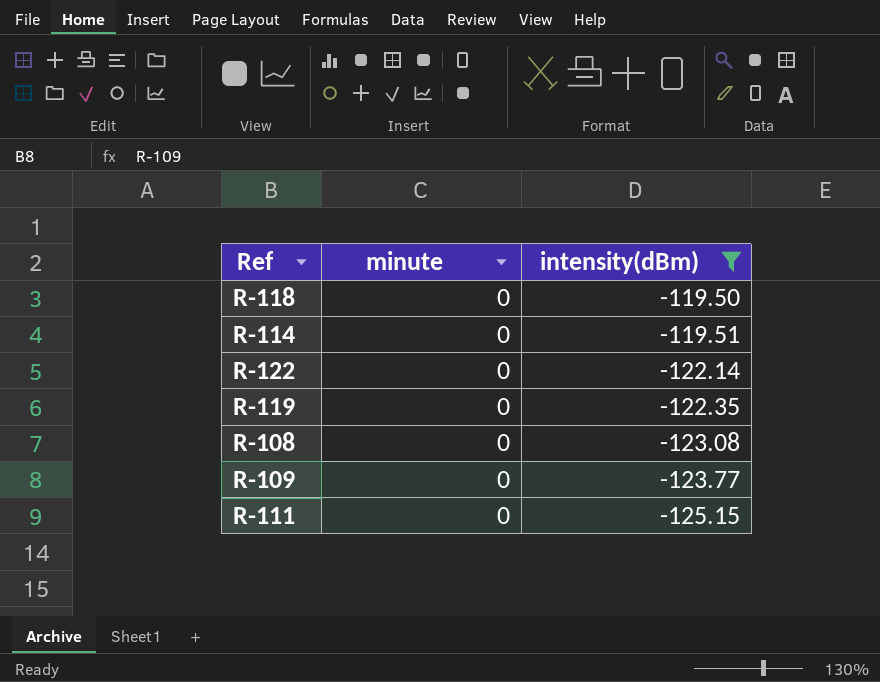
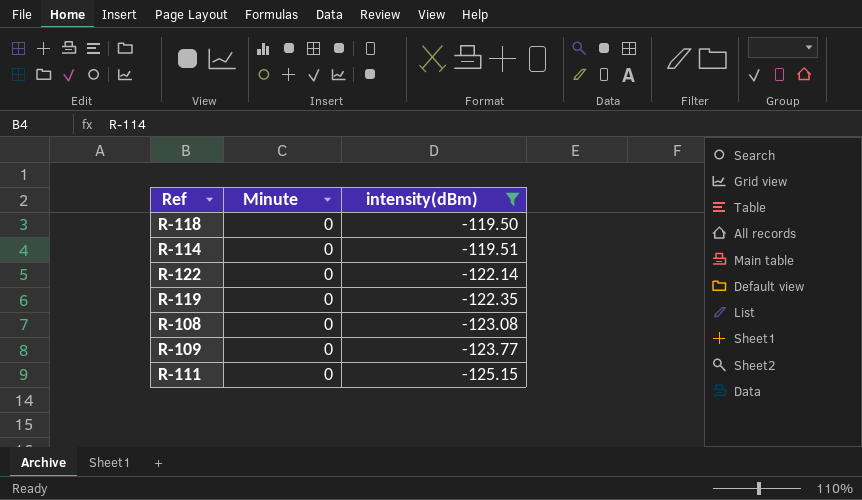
column name: minute -> Minute

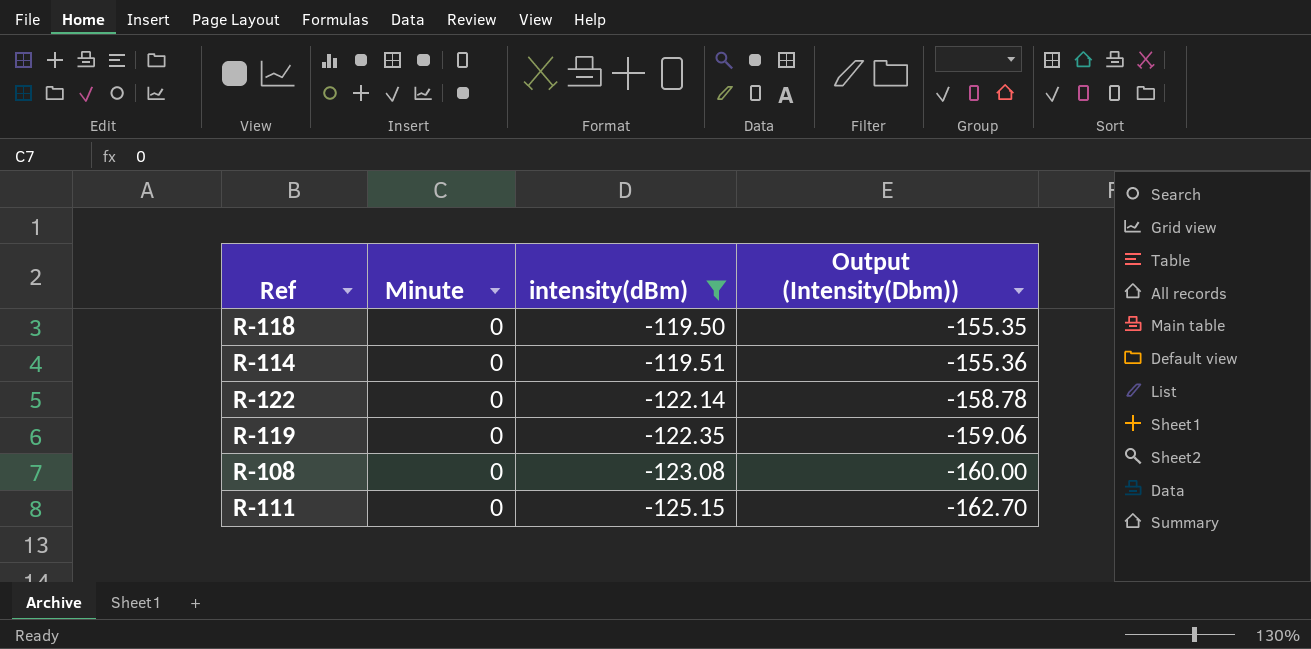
column Output (Intensity(Dbm)) | formula: none -> [intensity(dBm)] * 1.3
row R-109: 0 | -123.77 -> none

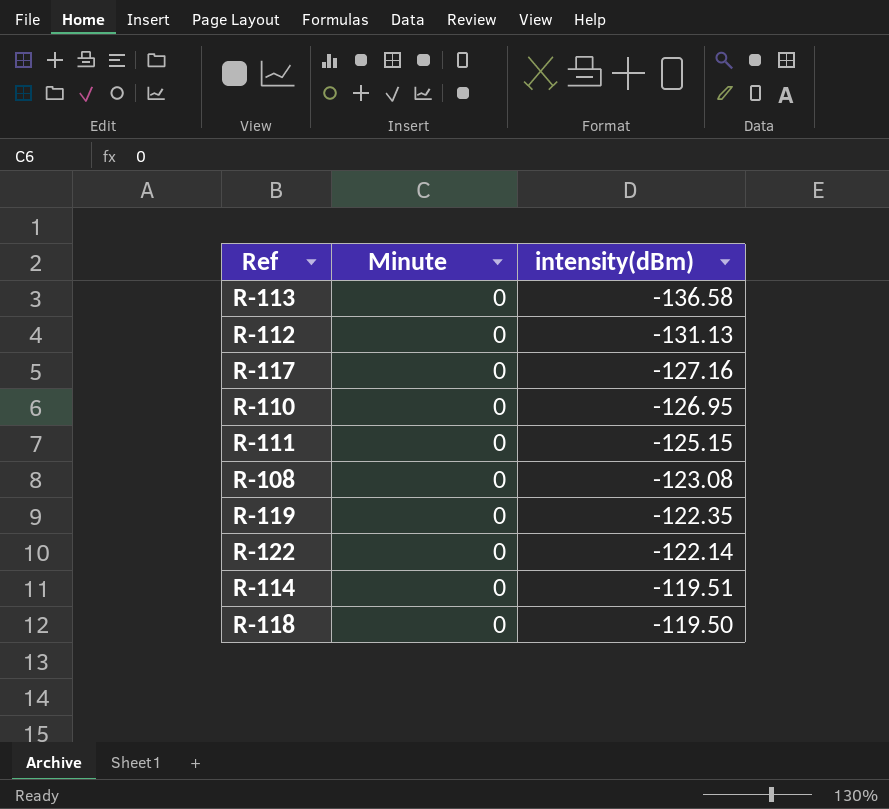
filter: intensity(dBm) >= -125.15 -> none
row order: intensity(dBm) descending -> intensity(dBm) ascending
column Output (Intensity(Dbm)) | formula: [intensity(dBm)] * 1.3 -> none

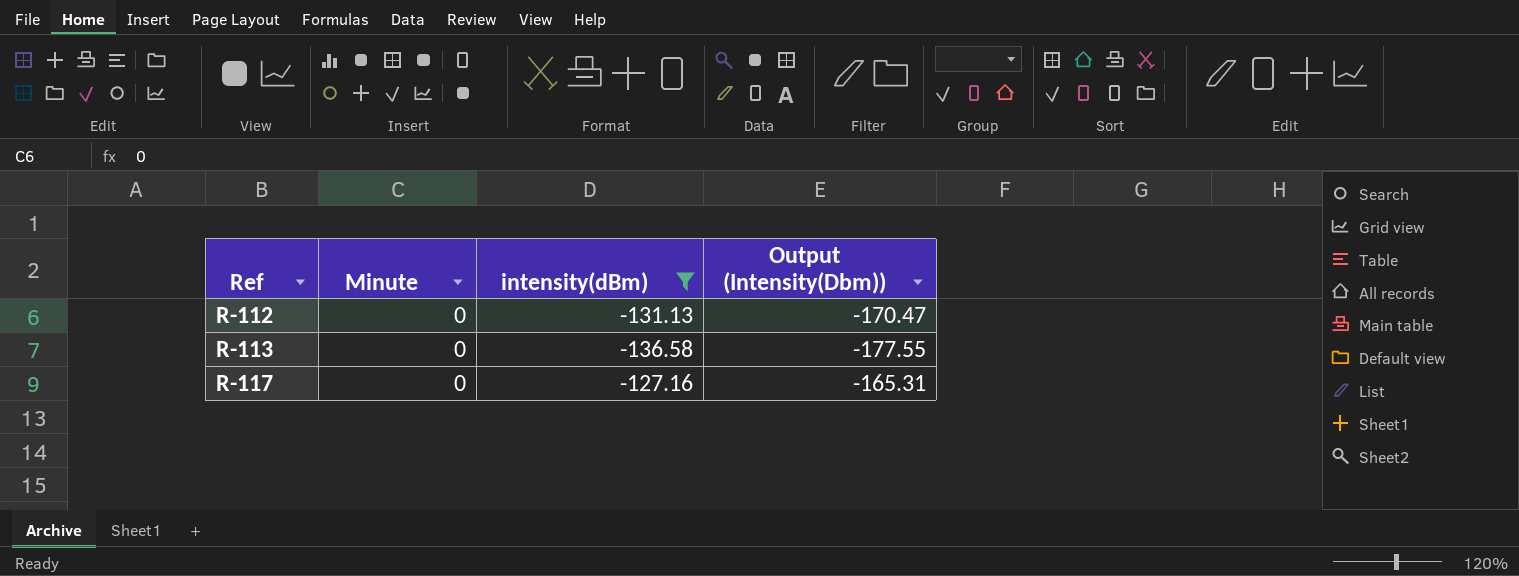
filter: none -> intensity(dBm) <= -127.16
row order: intensity(dBm) ascending -> Ref ascending
column Output (Intensity(Dbm)) | formula: none -> [intensity(dBm)] * 1.3

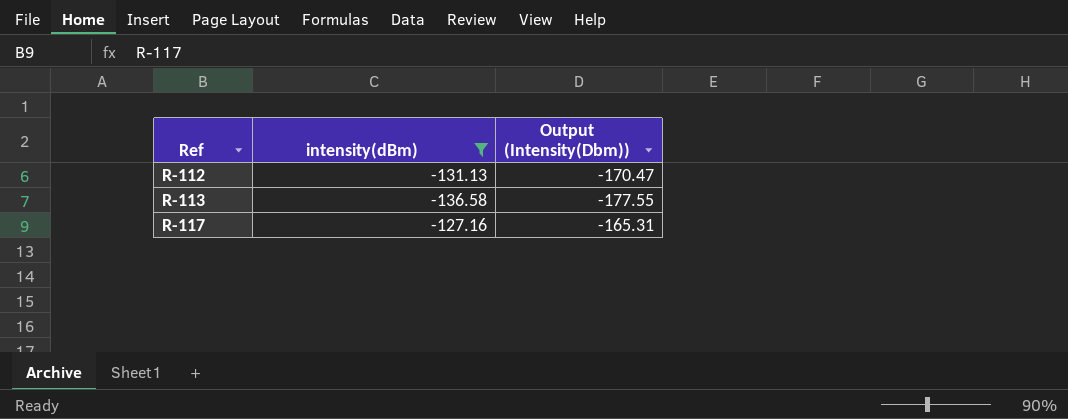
column Minute | position: 2 -> none

